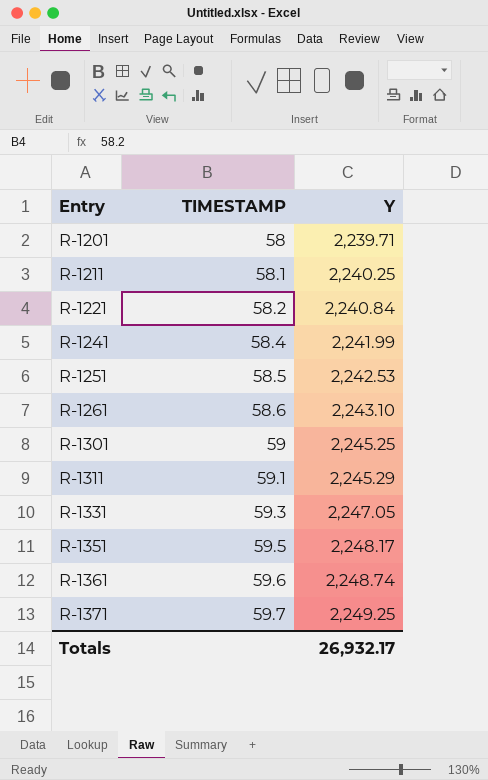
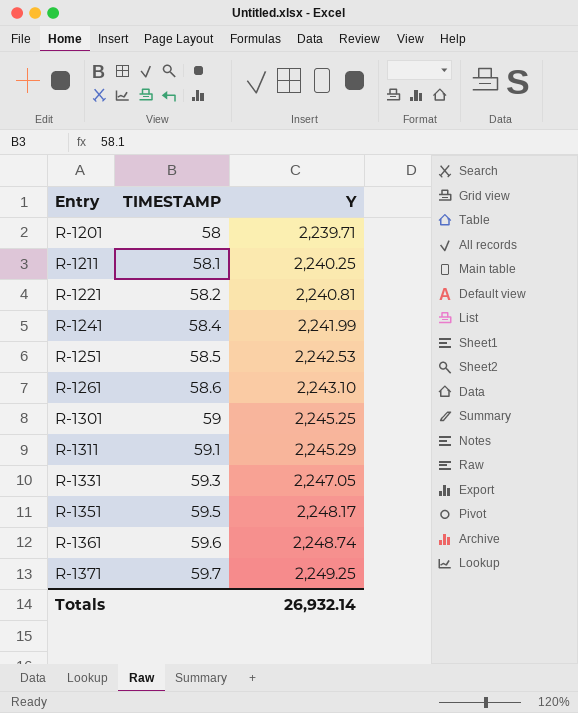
R-1221 | Y: 2,240.84 -> 2,240.81
Totals | Y: 26,932.17 -> 26,932.14

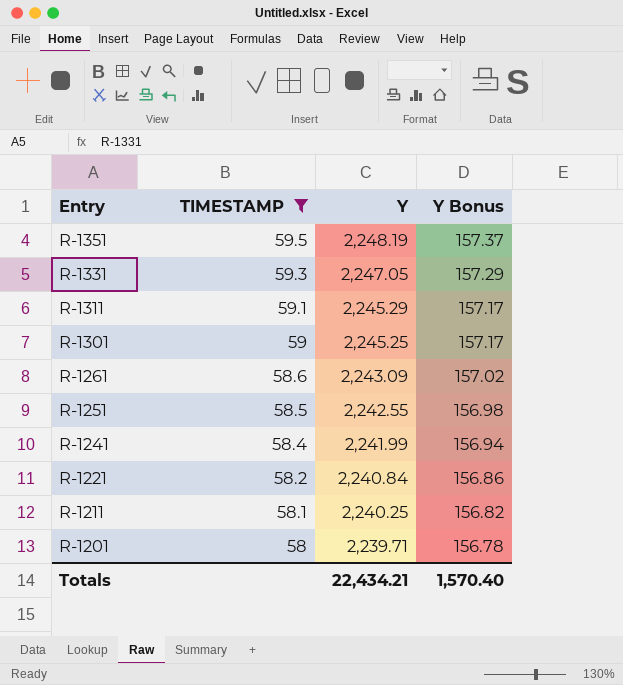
filter: none -> TIMESTAMP <= 59.5
row order: Entry ascending -> Entry descending
column Y Bonus | formula: none -> [Y] * 0.07
R-1351 | Y: 2,248.17 -> 2,248.19
R-1261 | Y: 2,243.10 -> 2,243.09
R-1251 | Y: 2,242.53 -> 2,242.55
R-1221 | Y: 2,240.81 -> 2,240.84
Totals | Y: 26,932.14 -> 22,434.21

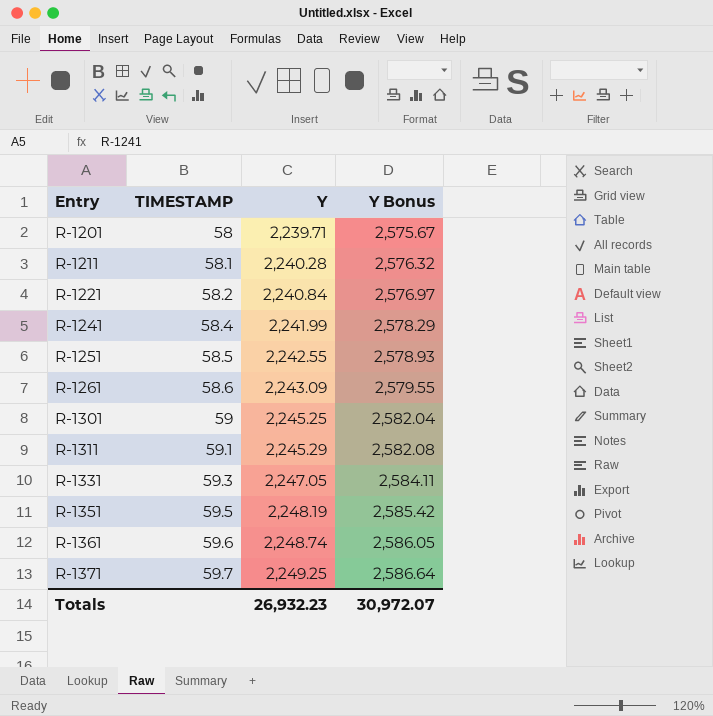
filter: TIMESTAMP <= 59.5 -> none
row order: Entry descending -> Entry ascending
column Y Bonus | formula: [Y] * 0.07 -> [Y] * 1.15
R-1211 | Y: 2,240.25 -> 2,240.28
Totals | Y: 22,434.21 -> 26,932.23
Totals | Y Bonus: 1,570.40 -> 30,972.07

